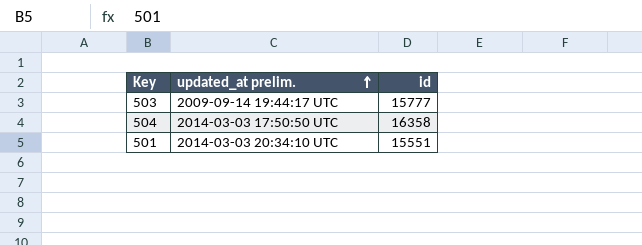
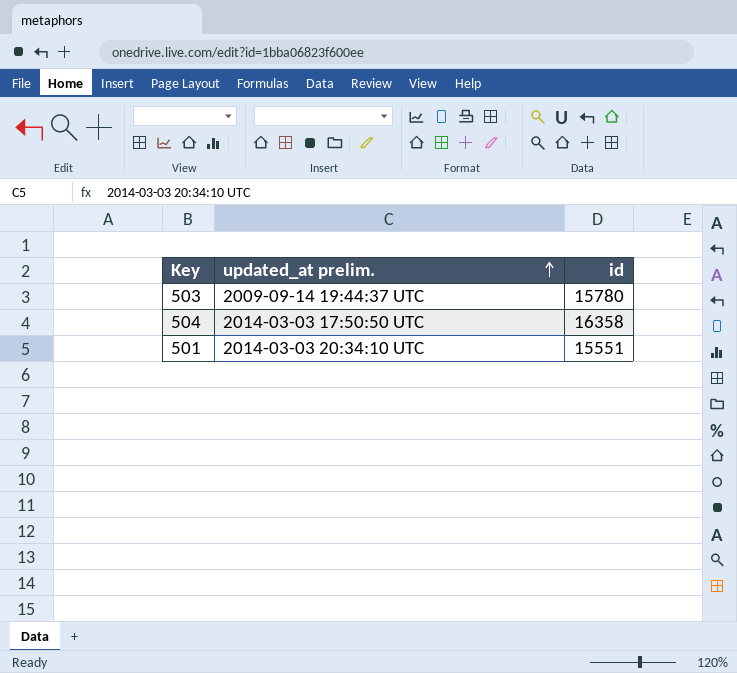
503 | updated_at prelim.: 2009-09-14 19:44:17 UTC -> 2009-09-14 19:44:37 UTC
503 | id: 15777 -> 15780

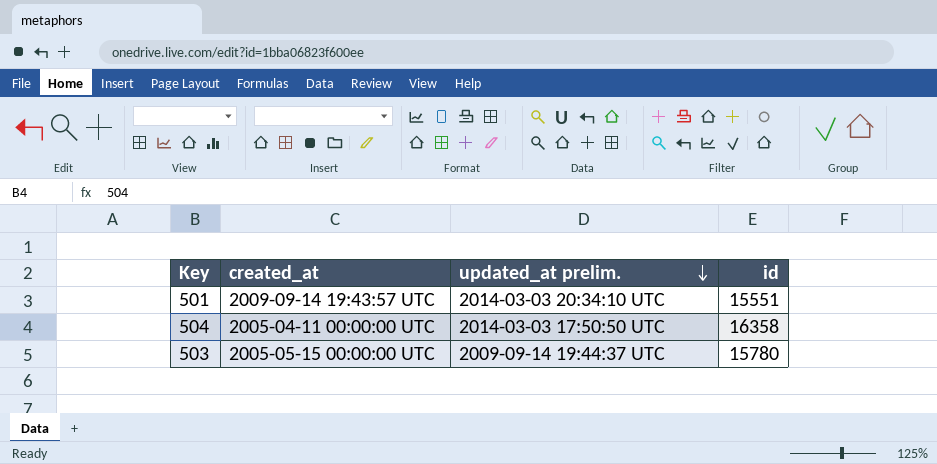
row order: updated_at prelim. ascending -> updated_at prelim. descending
column created_at | position: none -> 2

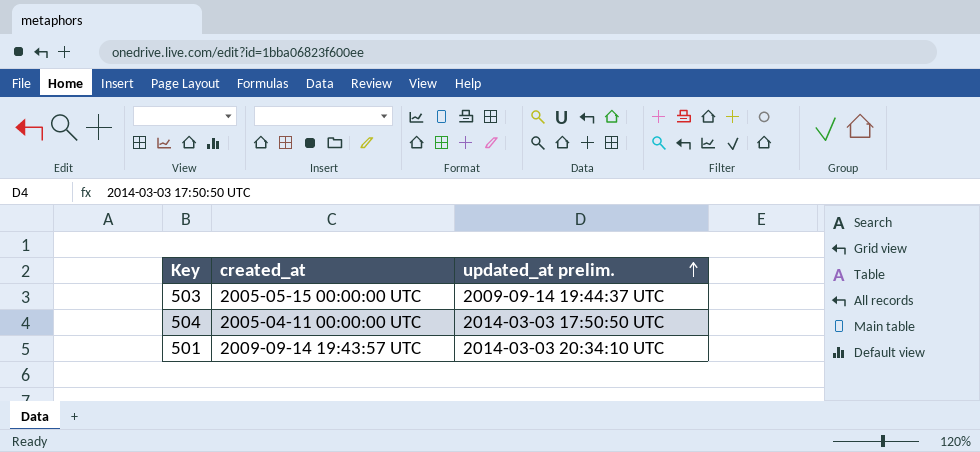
row order: updated_at prelim. descending -> updated_at prelim. ascending
column id | position: 4 -> none

